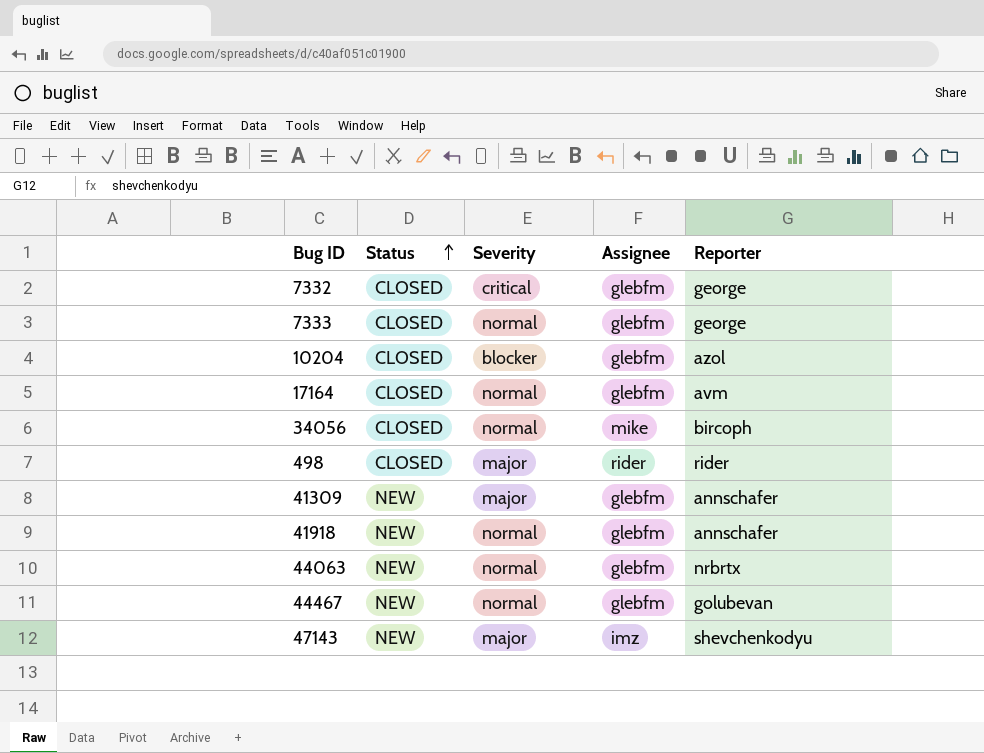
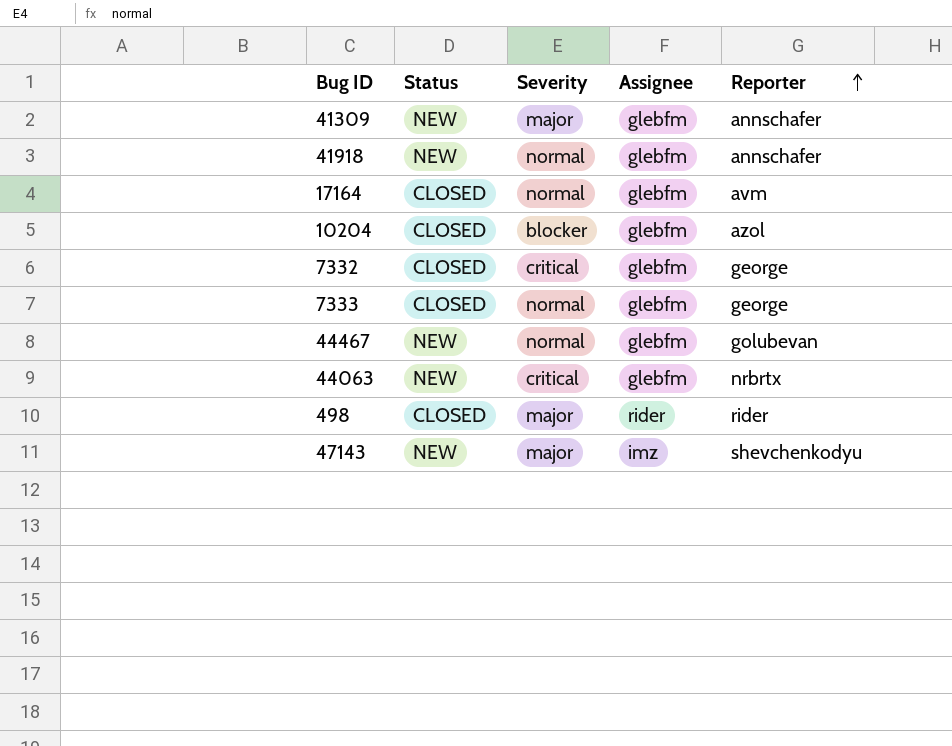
row order: Status ascending -> Reporter ascending
row 34056: CLOSED | normal | mike | bircoph -> none
44063 | Severity: normal -> critical

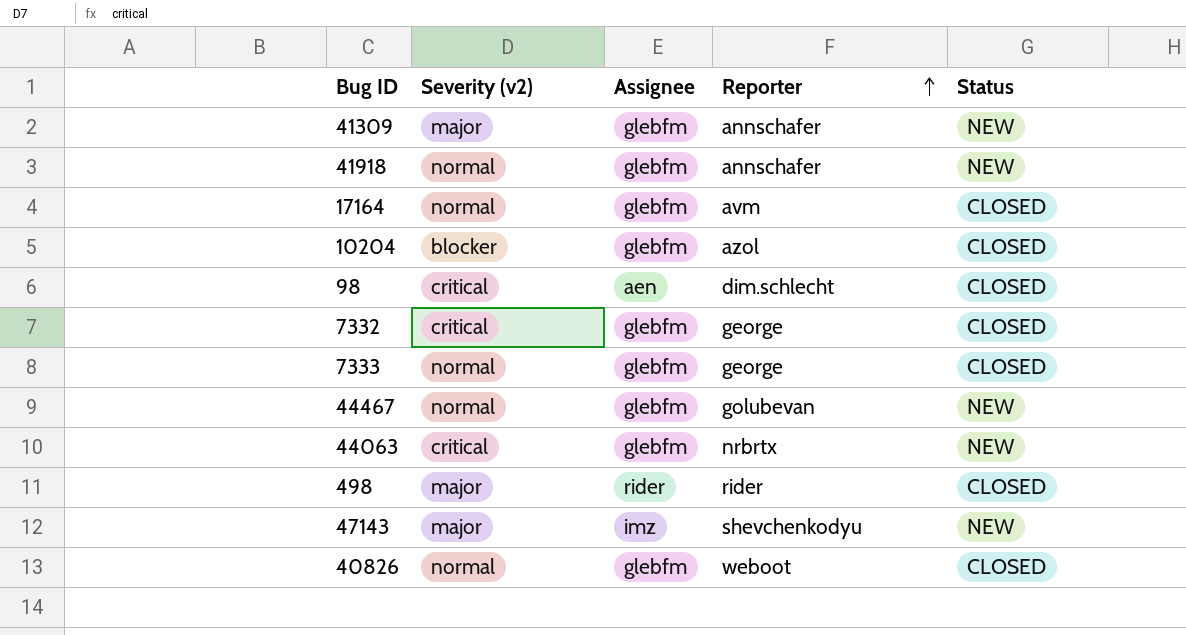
column name: Severity -> Severity (v2)
column Status | position: 2 -> 5
row 98: none -> critical | aen | dim.schlecht | CLOSED
row 40826: none -> normal | glebfm | weboot | CLOSED

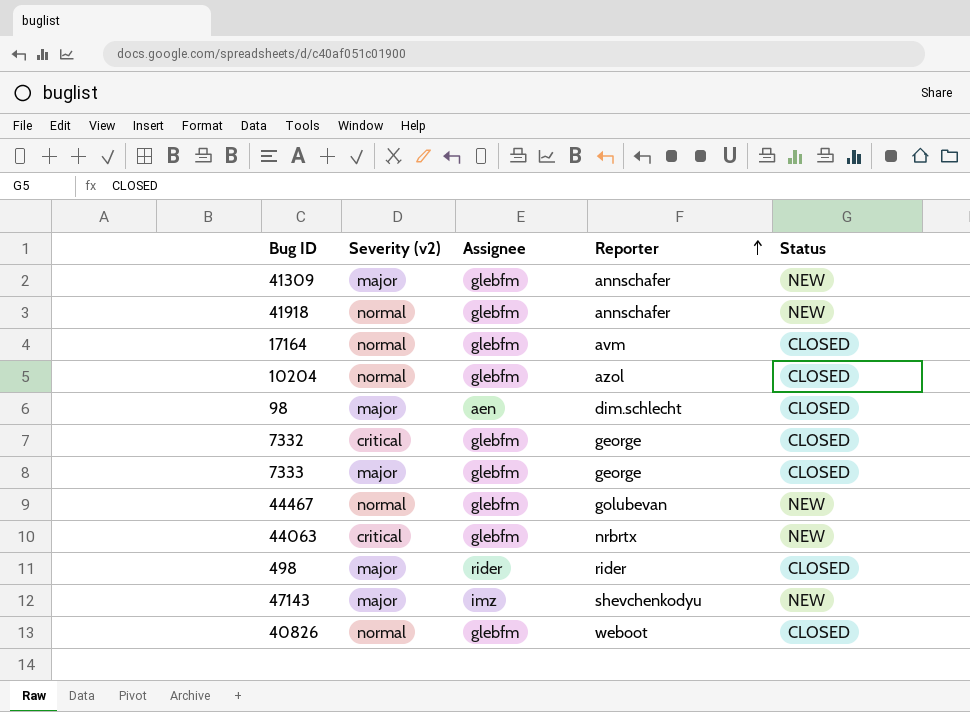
10204 | Severity (v2): blocker -> normal
98 | Severity (v2): critical -> major
7333 | Severity (v2): normal -> major

